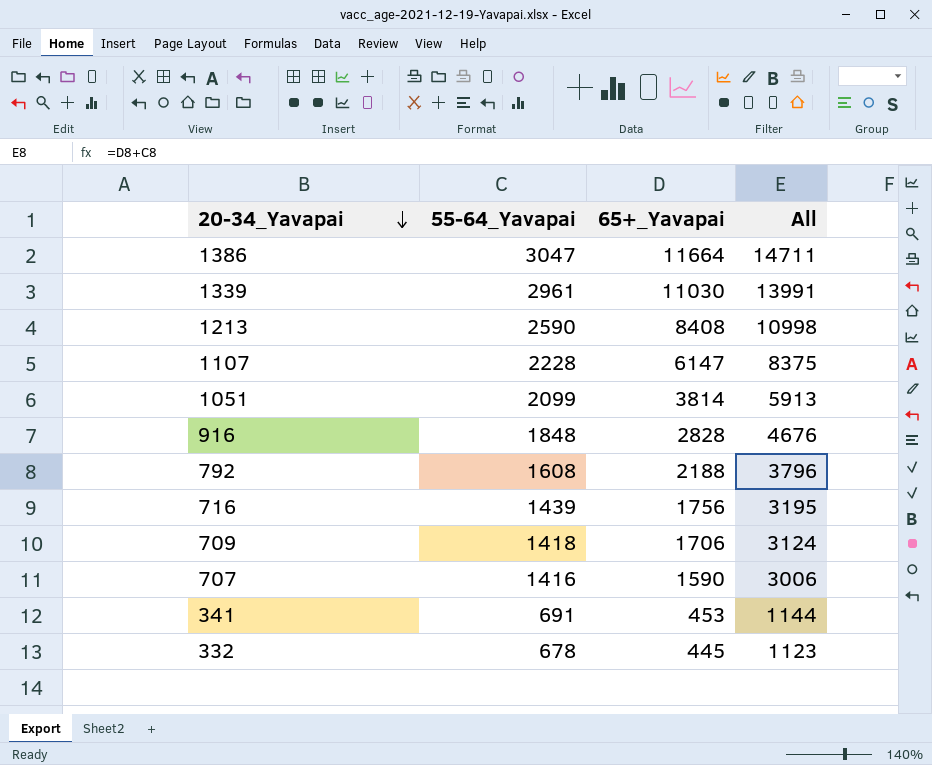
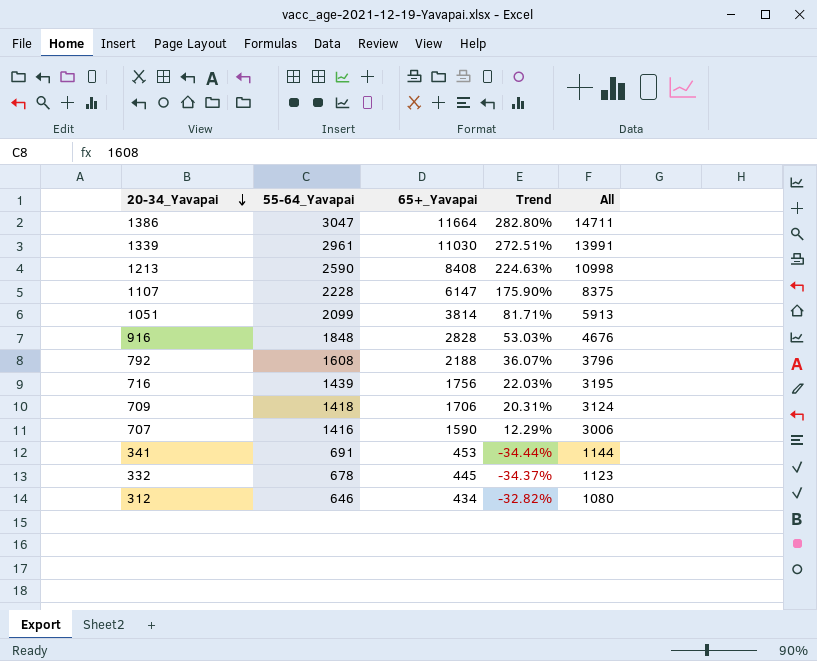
column Trend | formula: none -> ([65+_Yavapai] - [55-64_Yavapai]) / [55-64_Yavapai]
row 312: none -> 646 | 434 | -32.82% | 1080

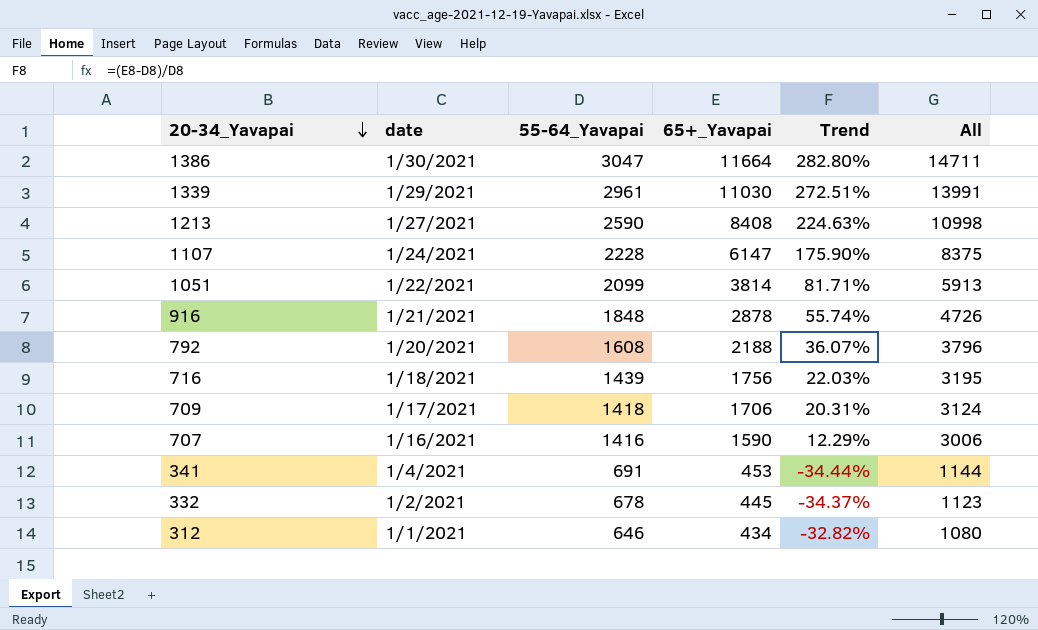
column date | position: none -> 2
916 | 65+_Yavapai: 2828 -> 2878
916 | Trend: 53.03% -> 55.74%
916 | All: 4676 -> 4726

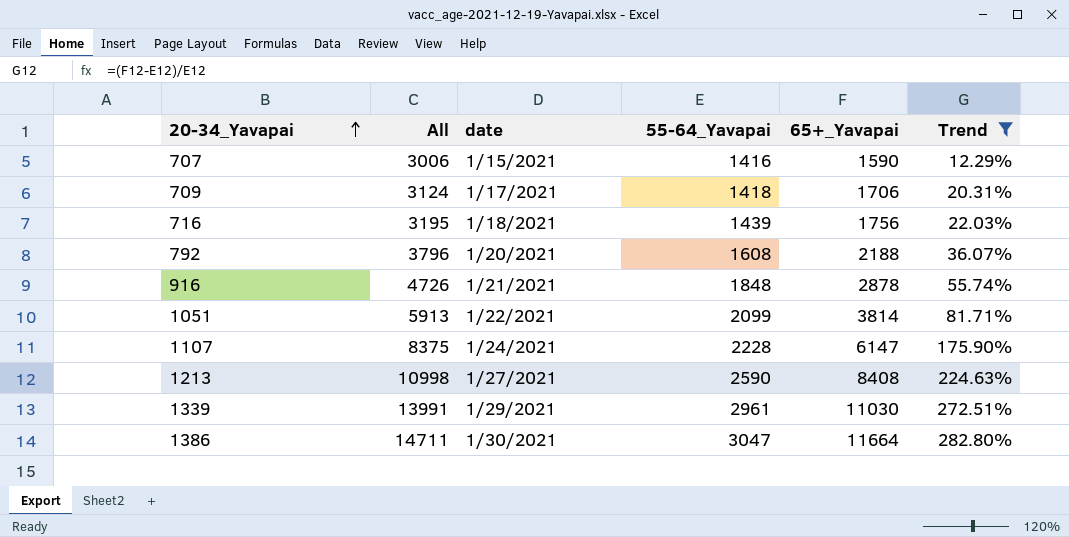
filter: none -> Trend >= 12.29%
row order: 20-34_Yavapai descending -> 20-34_Yavapai ascending
column All | position: 6 -> 2
707 | date: 1/16/2021 -> 1/15/2021

